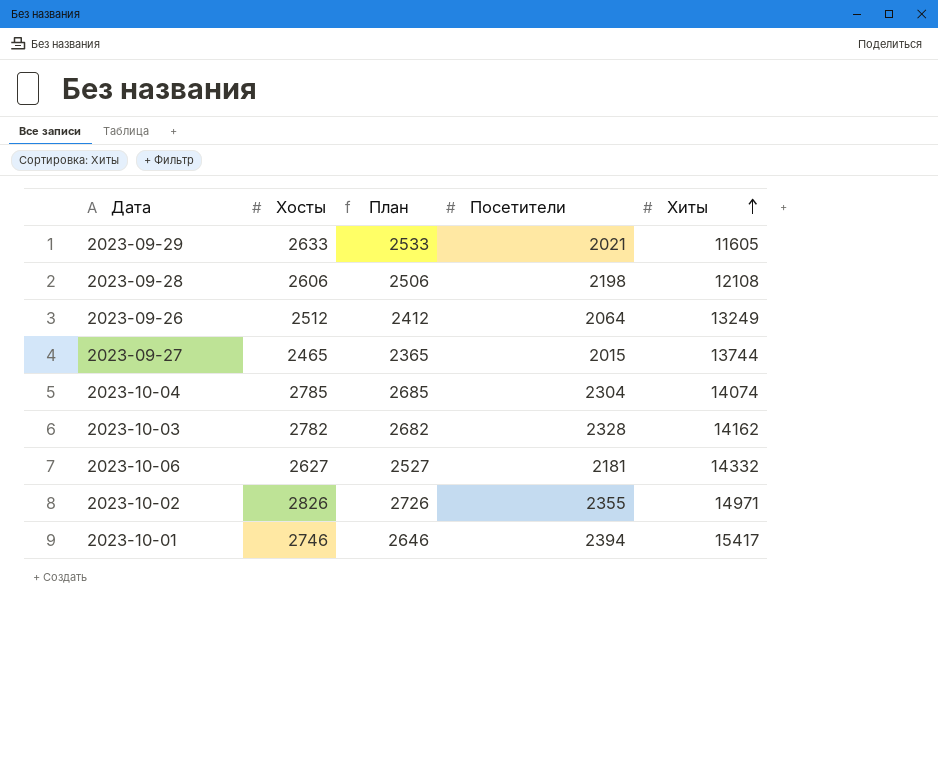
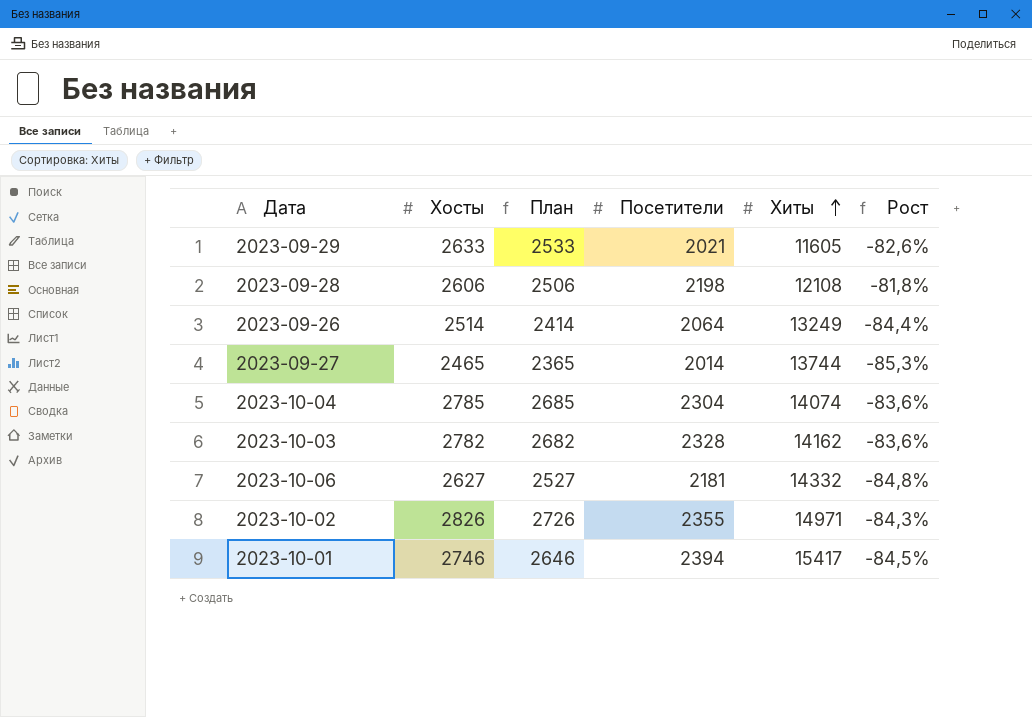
column Рост | formula: none -> ([Посетители] - [Хиты]) / [Хиты]
2023-09-26 | Хосты: 2512 -> 2514
2023-09-26 | План: 2412 -> 2414
2023-09-27 | Посетители: 2015 -> 2014

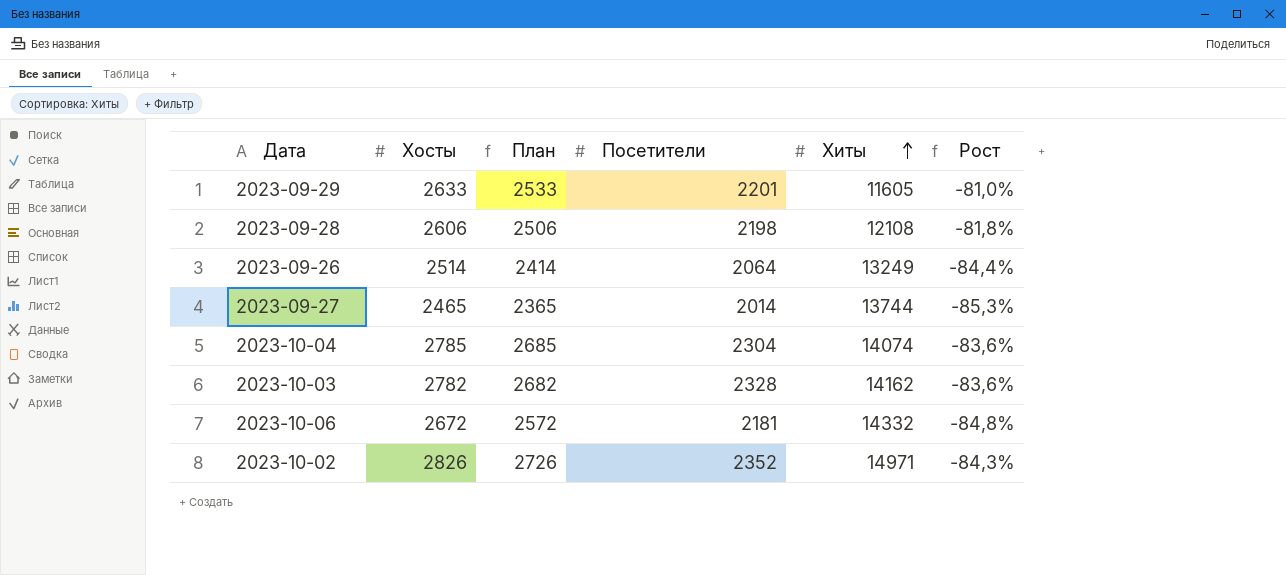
row 2023-10-01: 2746 | 2646 | 2394 | 15417 | -84,5% -> none
2023-09-29 | Посетители: 2021 -> 2201
2023-09-29 | Рост: -82,6% -> -81,0%
2023-10-06 | Хосты: 2627 -> 2672
2023-10-06 | План: 2527 -> 2572
2023-10-02 | Посетители: 2355 -> 2352

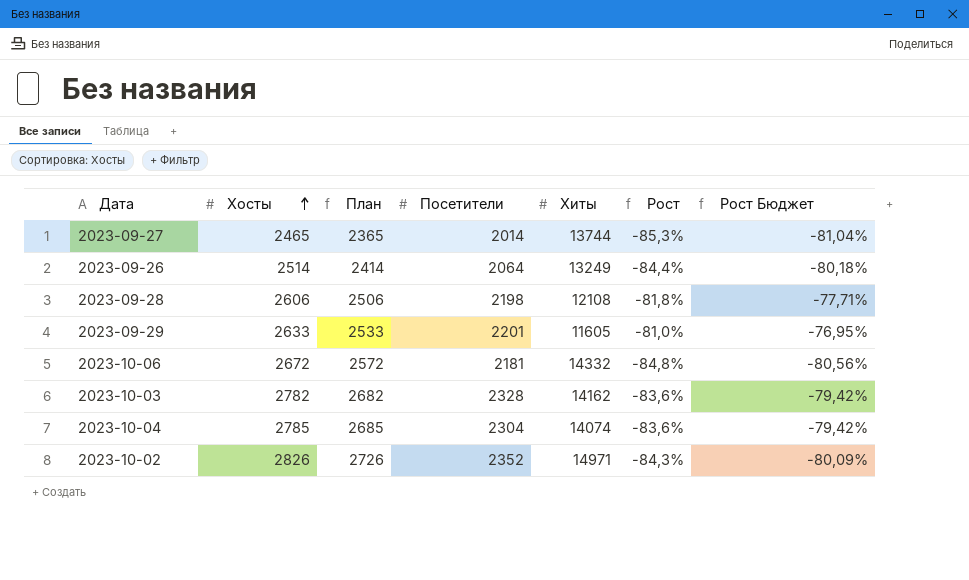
row order: Хиты ascending -> Хосты ascending
column Рост Бюджет | formula: none -> [Рост] * 0,95

